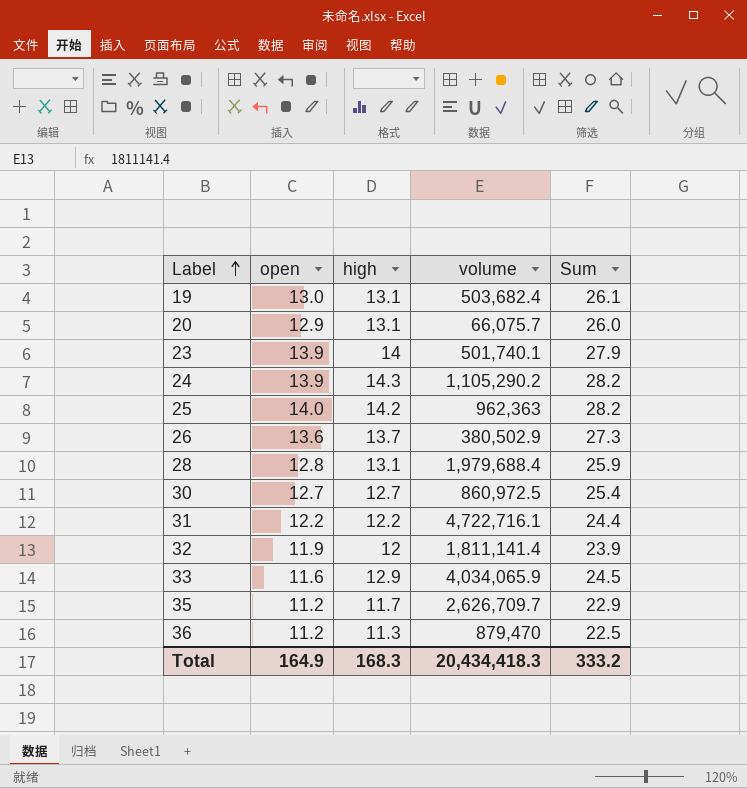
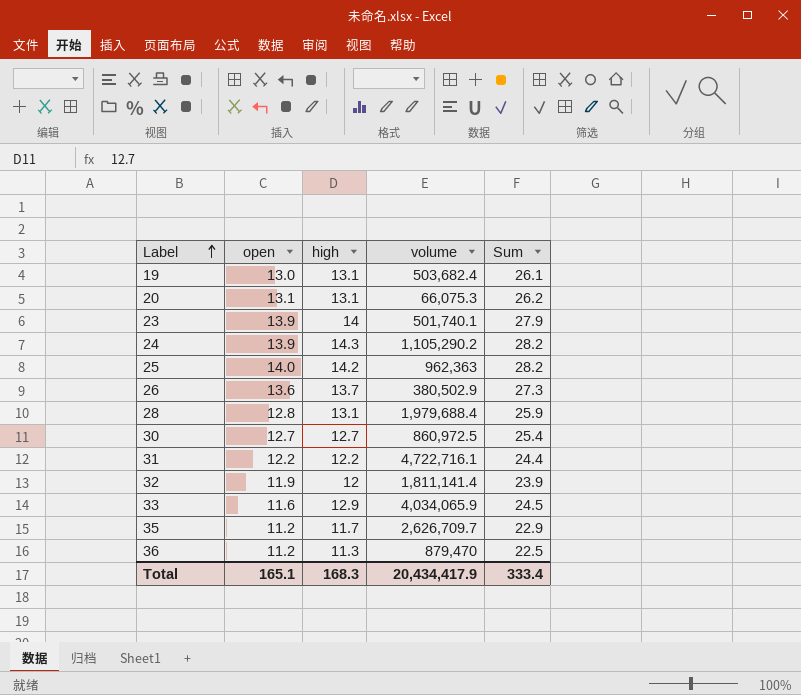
20 | open: 12.9 -> 13.1
20 | volume: 66,075.7 -> 66,075.3
20 | Sum: 26.0 -> 26.2
Total | open: 164.9 -> 165.1
Total | volume: 20,434,418.3 -> 20,434,417.9
Total | Sum: 333.2 -> 333.4

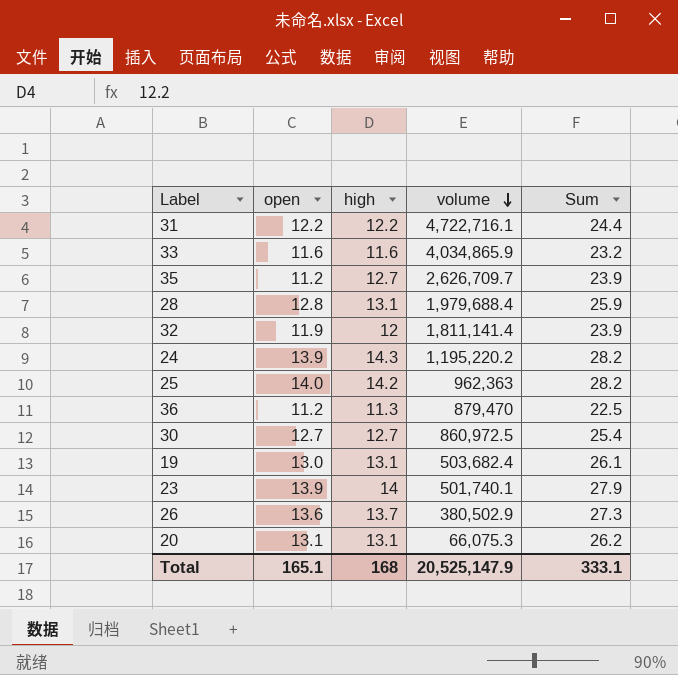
row order: Label ascending -> volume descending
33 | high: 12.9 -> 11.6
33 | volume: 4,034,065.9 -> 4,034,865.9
33 | Sum: 24.5 -> 23.2
35 | high: 11.7 -> 12.7
35 | Sum: 22.9 -> 23.9
24 | volume: 1,105,290.2 -> 1,195,220.2
Total | high: 168.3 -> 168
Total | volume: 20,434,417.9 -> 20,525,147.9
Total | Sum: 333.4 -> 333.1

